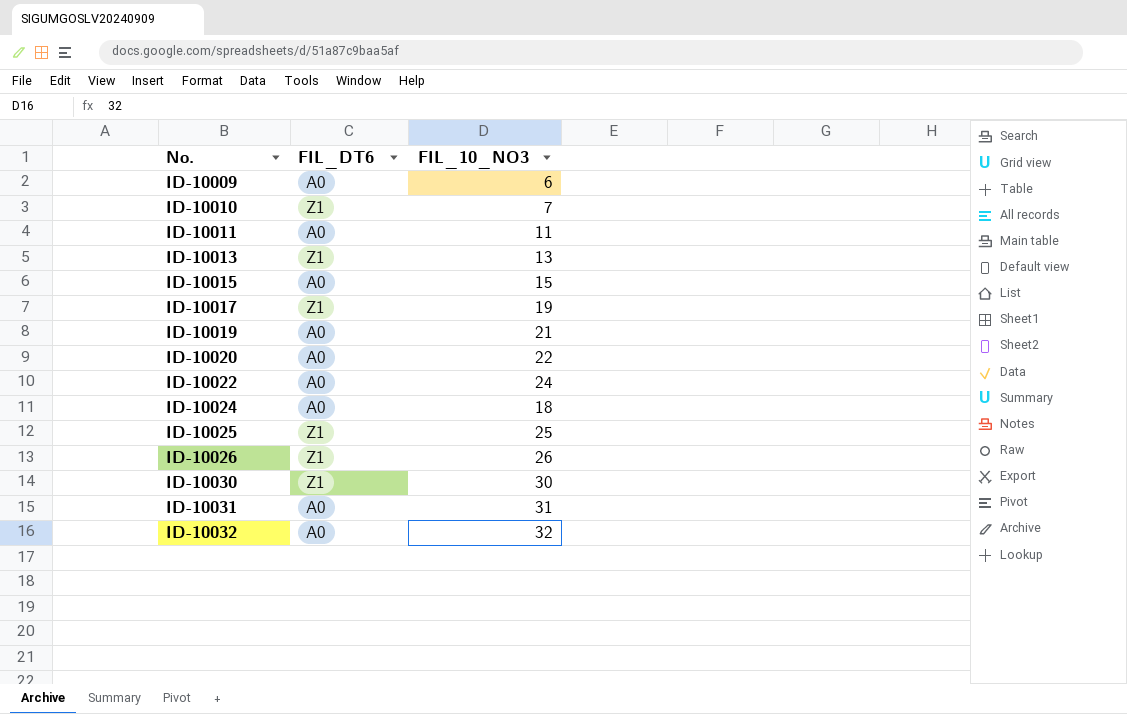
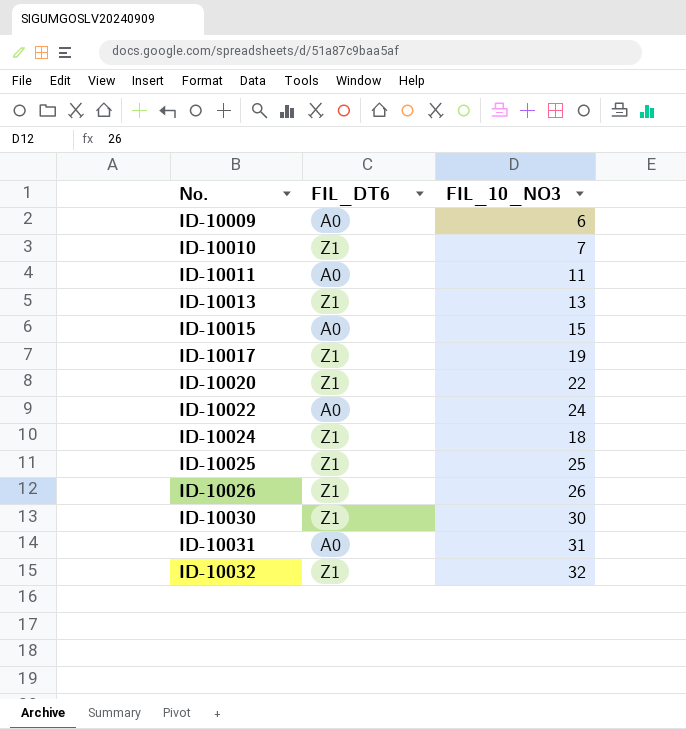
row ID-10019: A0 | 21 -> none
ID-10020 | FIL_DT6: A0 -> Z1
ID-10024 | FIL_DT6: A0 -> Z1
ID-10032 | FIL_DT6: A0 -> Z1

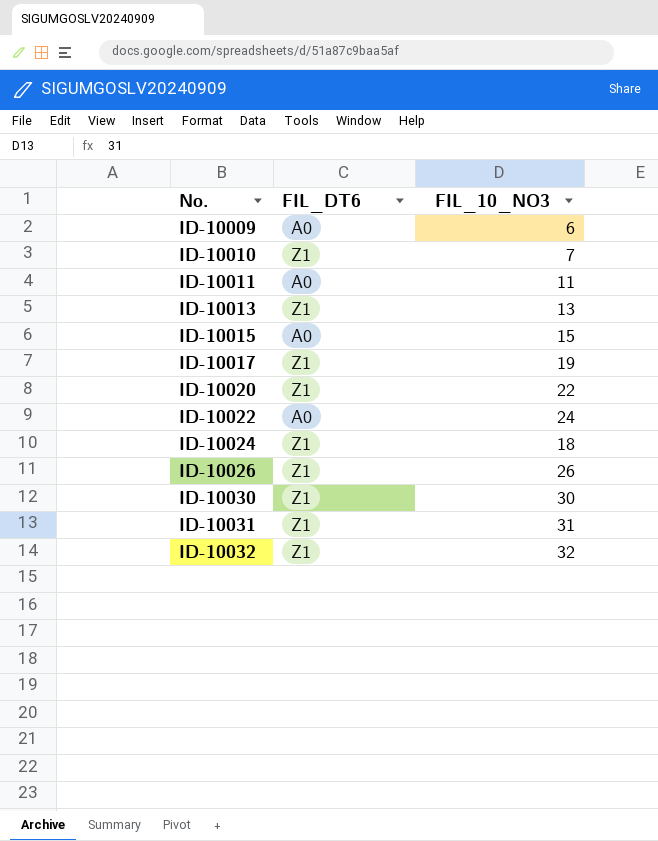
row ID-10025: Z1 | 25 -> none
ID-10031 | FIL_DT6: A0 -> Z1

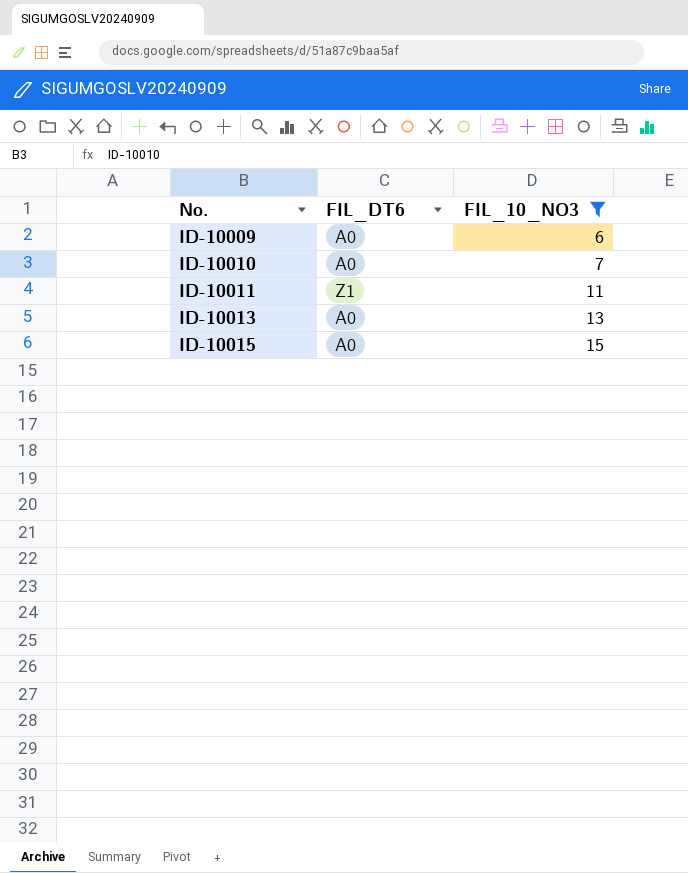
filter: none -> FIL_10_NO3 <= 15
ID-10010 | FIL_DT6: Z1 -> A0
ID-10011 | FIL_DT6: A0 -> Z1
ID-10013 | FIL_DT6: Z1 -> A0

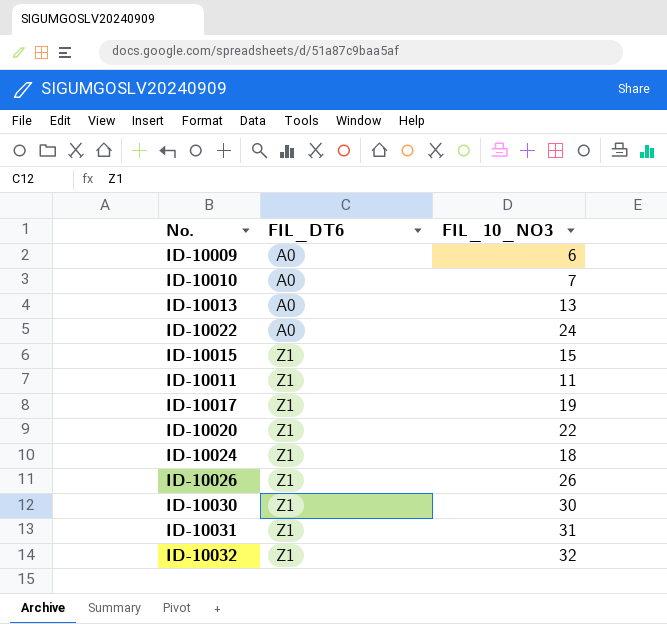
filter: FIL_10_NO3 <= 15 -> none
row order: No. ascending -> FIL_DT6 ascending
ID-10015 | FIL_DT6: A0 -> Z1

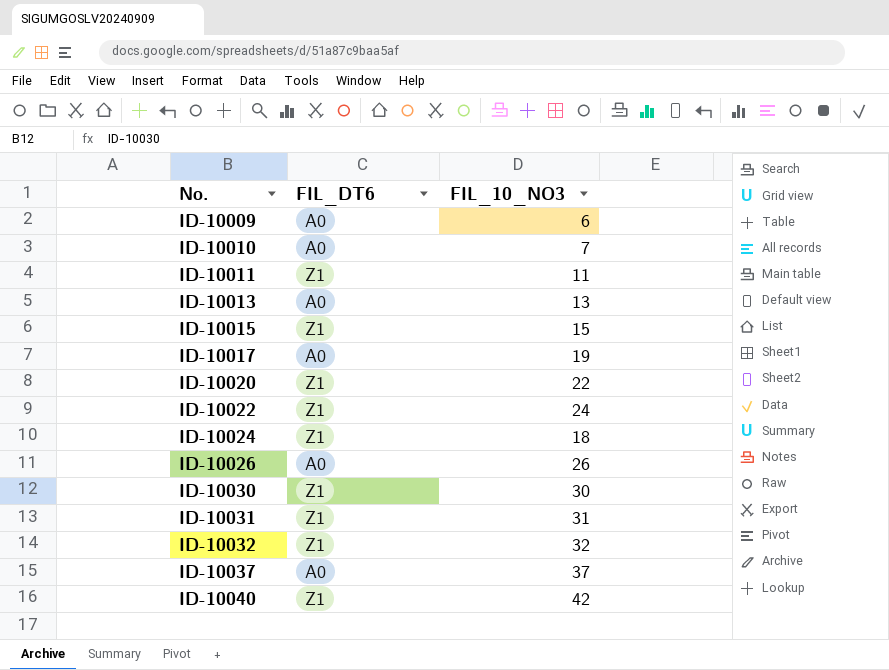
row order: FIL_DT6 ascending -> No. ascending
ID-10017 | FIL_DT6: Z1 -> A0
ID-10022 | FIL_DT6: A0 -> Z1
ID-10026 | FIL_DT6: Z1 -> A0
row ID-10037: none -> A0 | 37
row ID-10040: none -> Z1 | 42

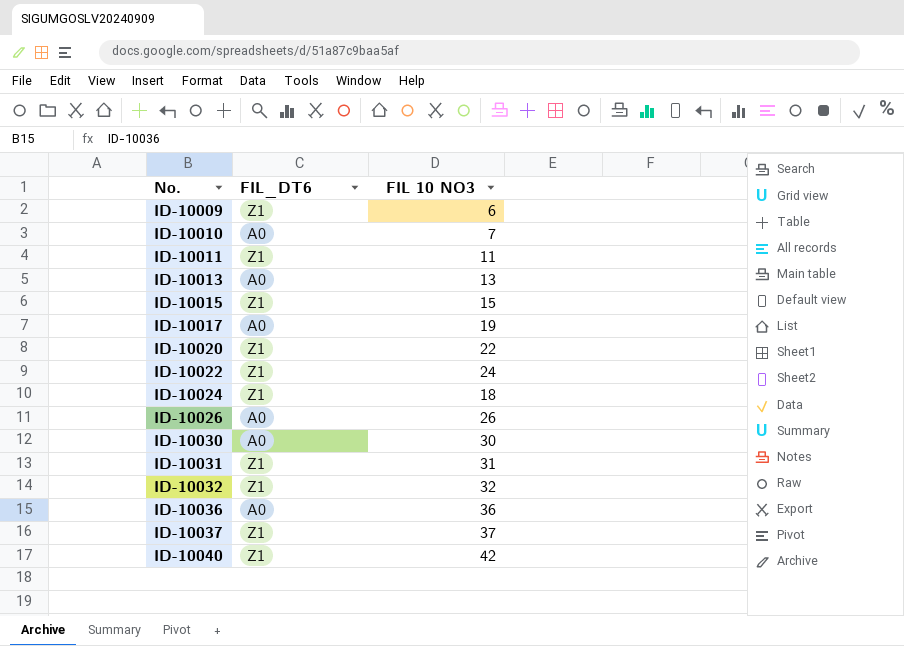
column name: FIL_10_NO3 -> FIL 10 NO3
ID-10009 | FIL_DT6: A0 -> Z1
ID-10030 | FIL_DT6: Z1 -> A0
row ID-10036: none -> A0 | 36
ID-10037 | FIL_DT6: A0 -> Z1

